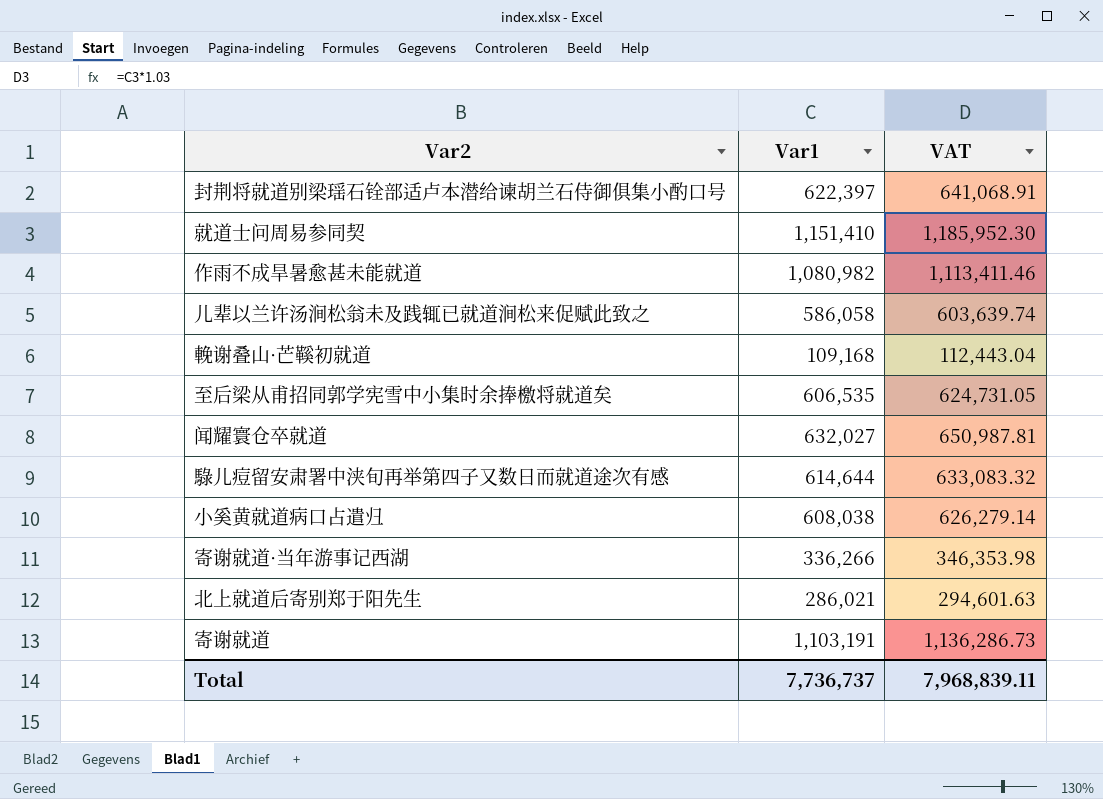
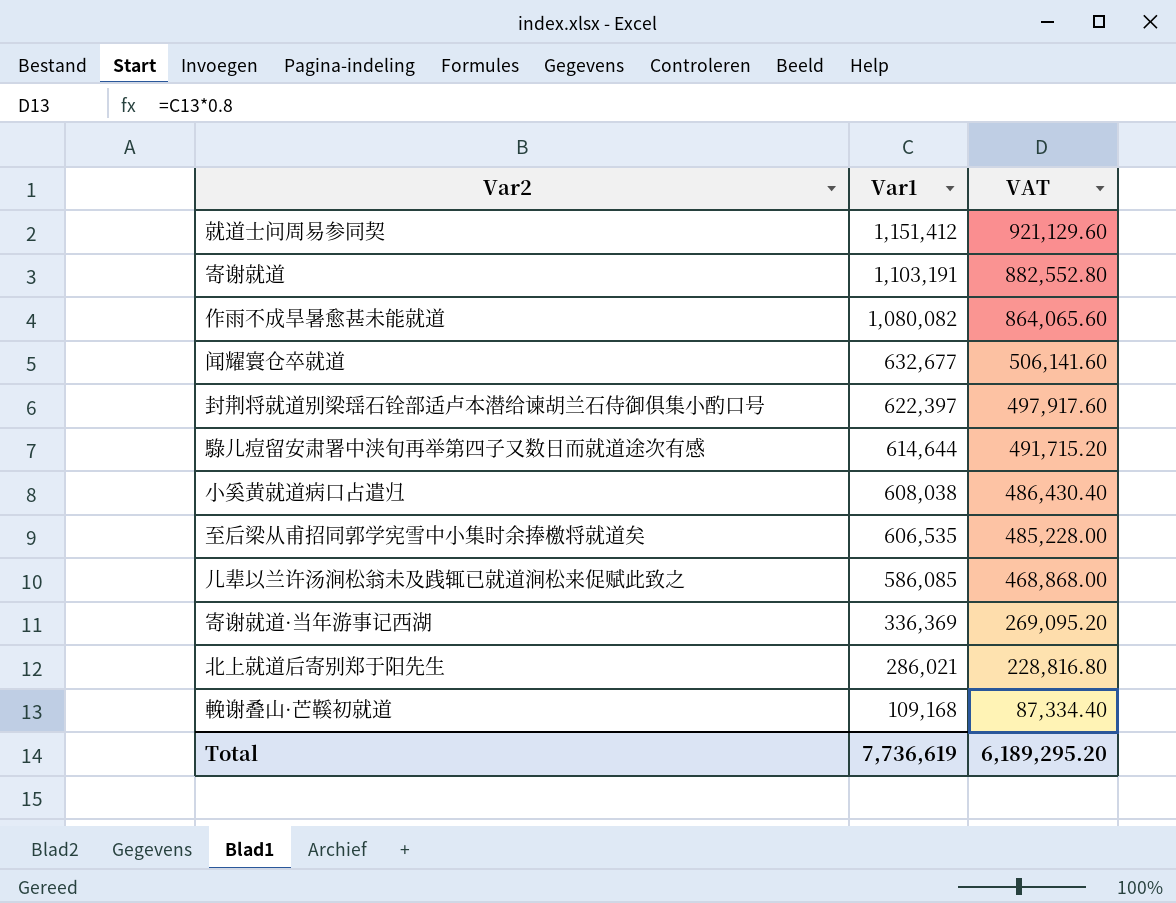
row order: none -> Var1 descending
column VAT | formula: [Var1] * 1.03 -> [Var1] * 0.8
就道士问周易参同契 | Var1: 1,151,410 -> 1,151,412
作雨不成旱暑愈甚未能就道 | Var1: 1,080,982 -> 1,080,082
闻耀寰仓卒就道 | Var1: 632,027 -> 632,677
儿辈以兰许汤涧松翁未及践辄已就道涧松来促赋此致之 | Var1: 586,058 -> 586,085
寄谢就道·当年游事记西湖 | Var1: 336,266 -> 336,369
Total | Var1: 7,736,737 -> 7,736,619
Total | VAT: 7,968,839.11 -> 6,189,295.20

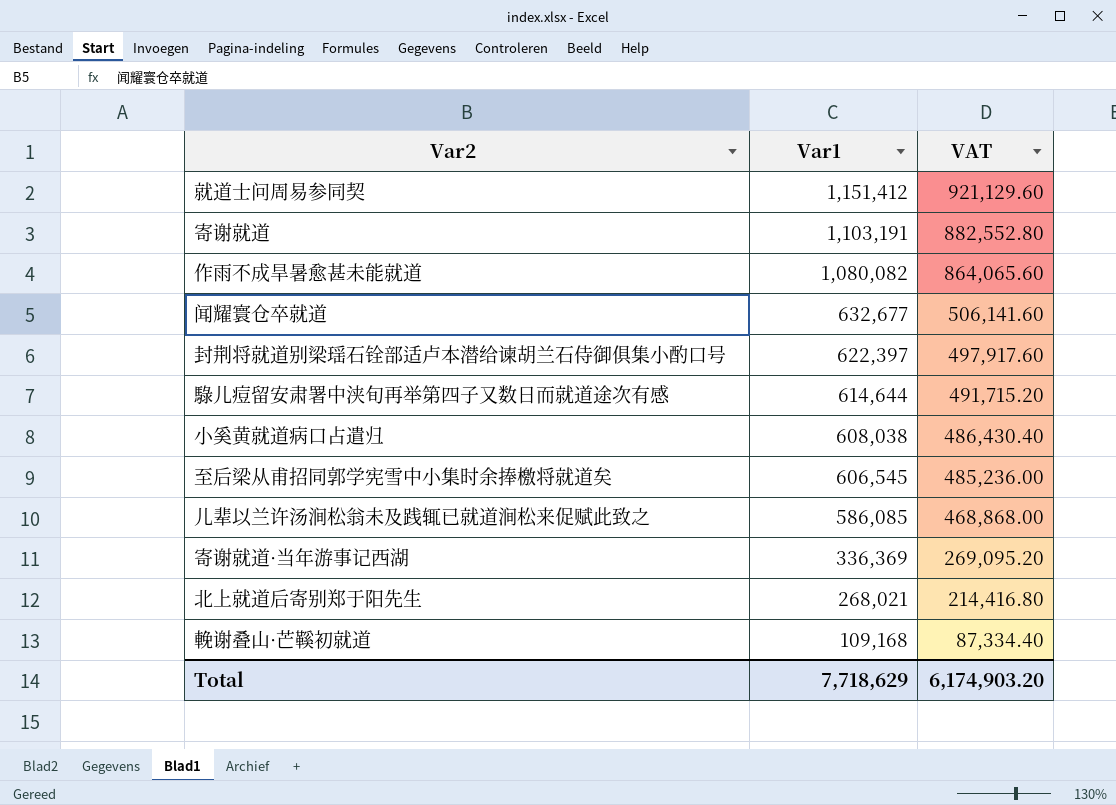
至后梁从甫招同郭学宪雪中小集时余捧檄将就道矣 | Var1: 606,535 -> 606,545
至后梁从甫招同郭学宪雪中小集时余捧檄将就道矣 | VAT: 485,228.00 -> 485,236.00
北上就道后寄别郑于阳先生 | Var1: 286,021 -> 268,021
北上就道后寄别郑于阳先生 | VAT: 228,816.80 -> 214,416.80
Total | Var1: 7,736,619 -> 7,718,629
Total | VAT: 6,189,295.20 -> 6,174,903.20

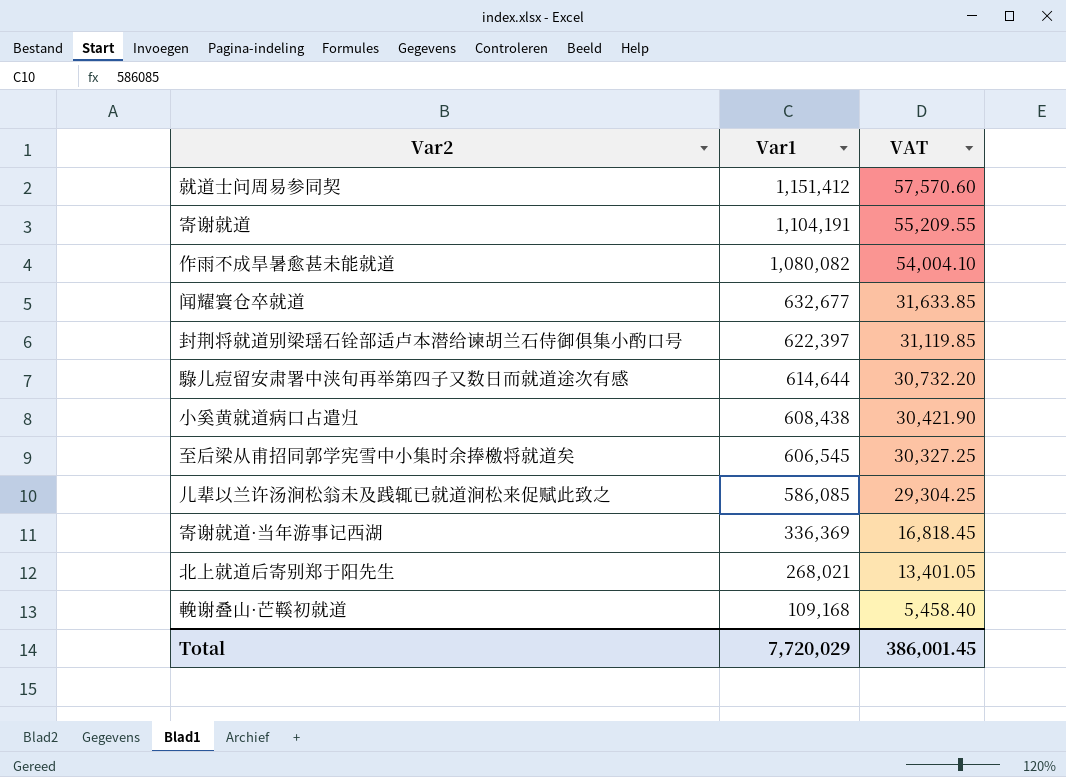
column VAT | formula: [Var1] * 0.8 -> [Var1] * 0.05
寄谢就道 | Var1: 1,103,191 -> 1,104,191
小奚黄就道病口占遣归 | Var1: 608,038 -> 608,438
Total | Var1: 7,718,629 -> 7,720,029
Total | VAT: 6,174,903.20 -> 386,001.45

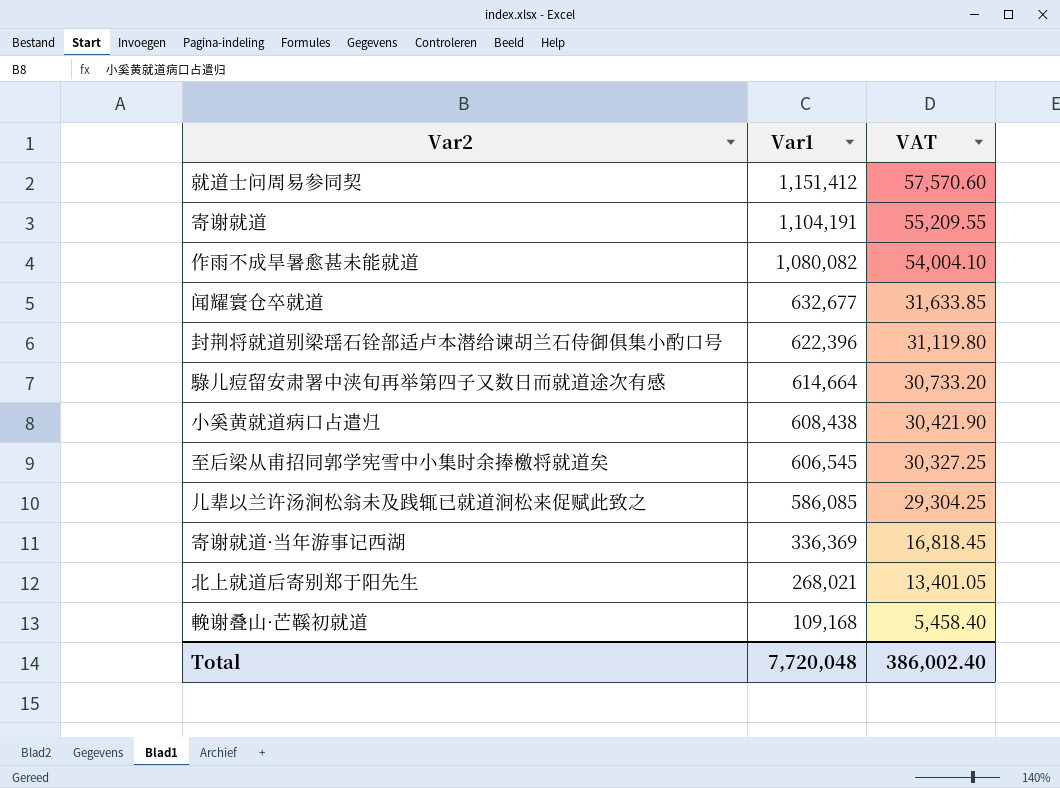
封荆将就道别梁瑶石铨部适卢本潜给谏胡兰石侍御俱集小酌口号 | Var1: 622,397 -> 622,396
封荆将就道别梁瑶石铨部适卢本潜给谏胡兰石侍御俱集小酌口号 | VAT: 31,119.85 -> 31,119.80
騄儿痘留安肃署中浃旬再举第四子又数日而就道途次有感 | Var1: 614,644 -> 614,664
騄儿痘留安肃署中浃旬再举第四子又数日而就道途次有感 | VAT: 30,732.20 -> 30,733.20
Total | Var1: 7,720,029 -> 7,720,048
Total | VAT: 386,001.45 -> 386,002.40

